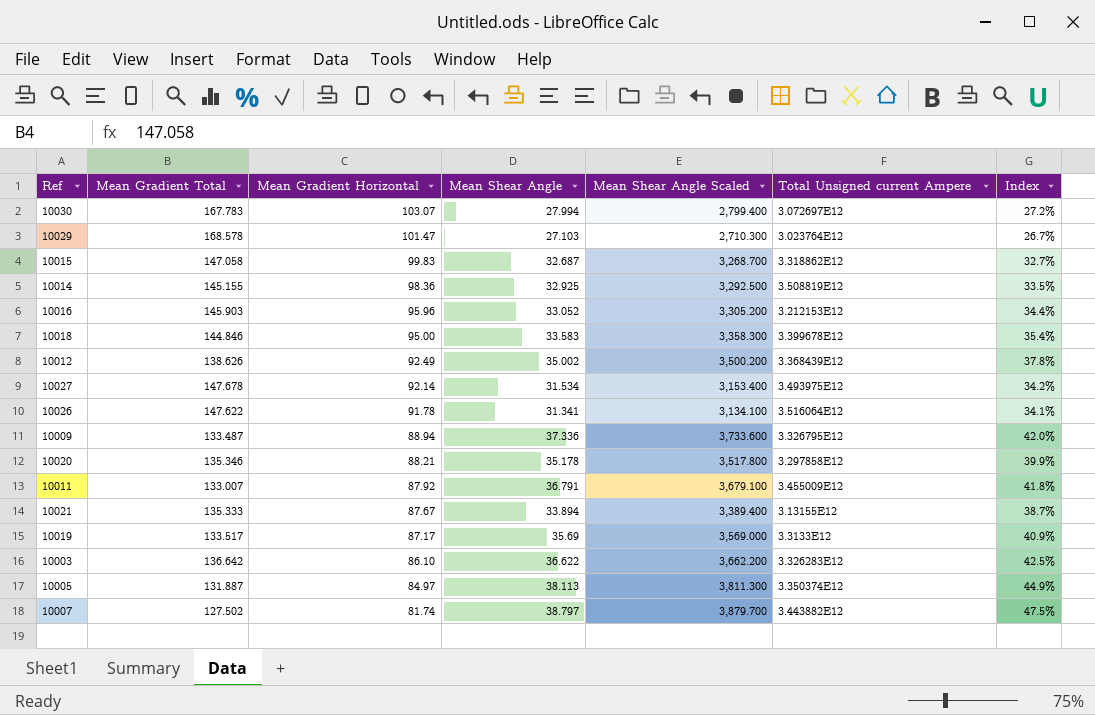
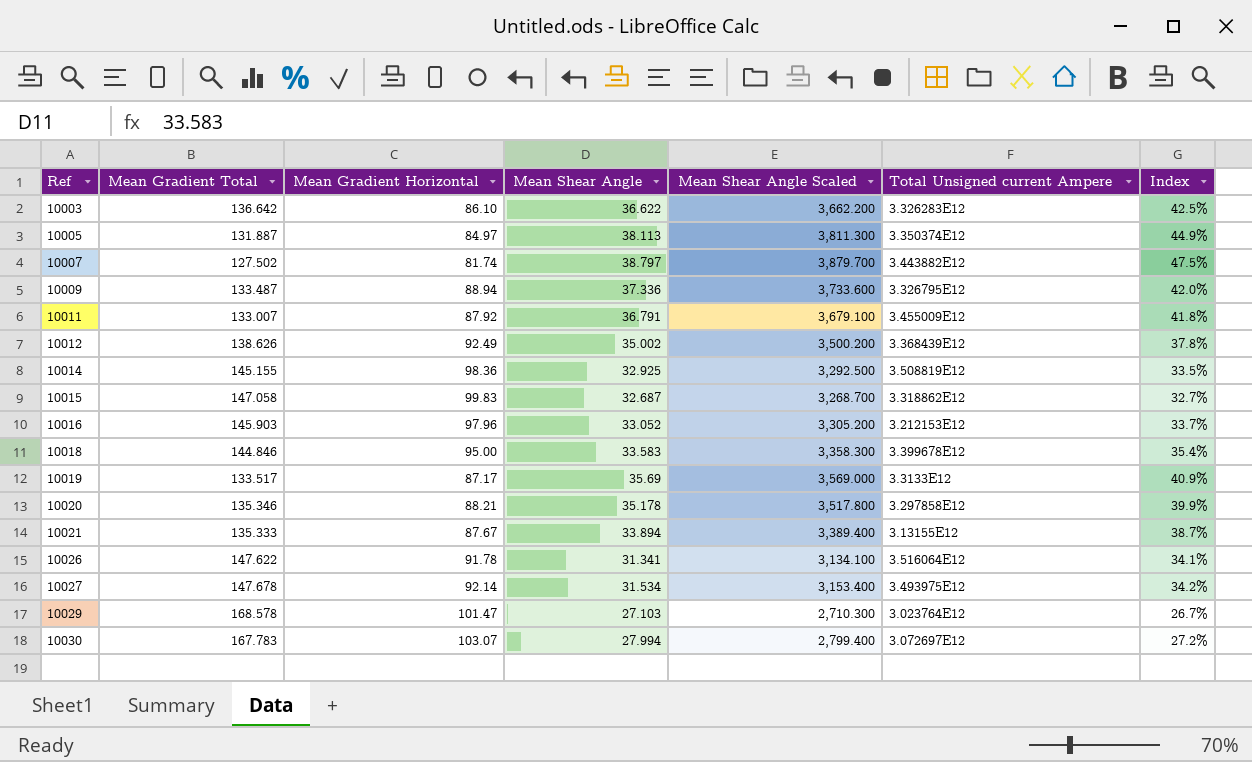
row order: Mean Gradient Horizontal descending -> Ref ascending
10016 | Mean Gradient Horizontal: 95.96 -> 97.96
10016 | Index: 34.4% -> 33.7%

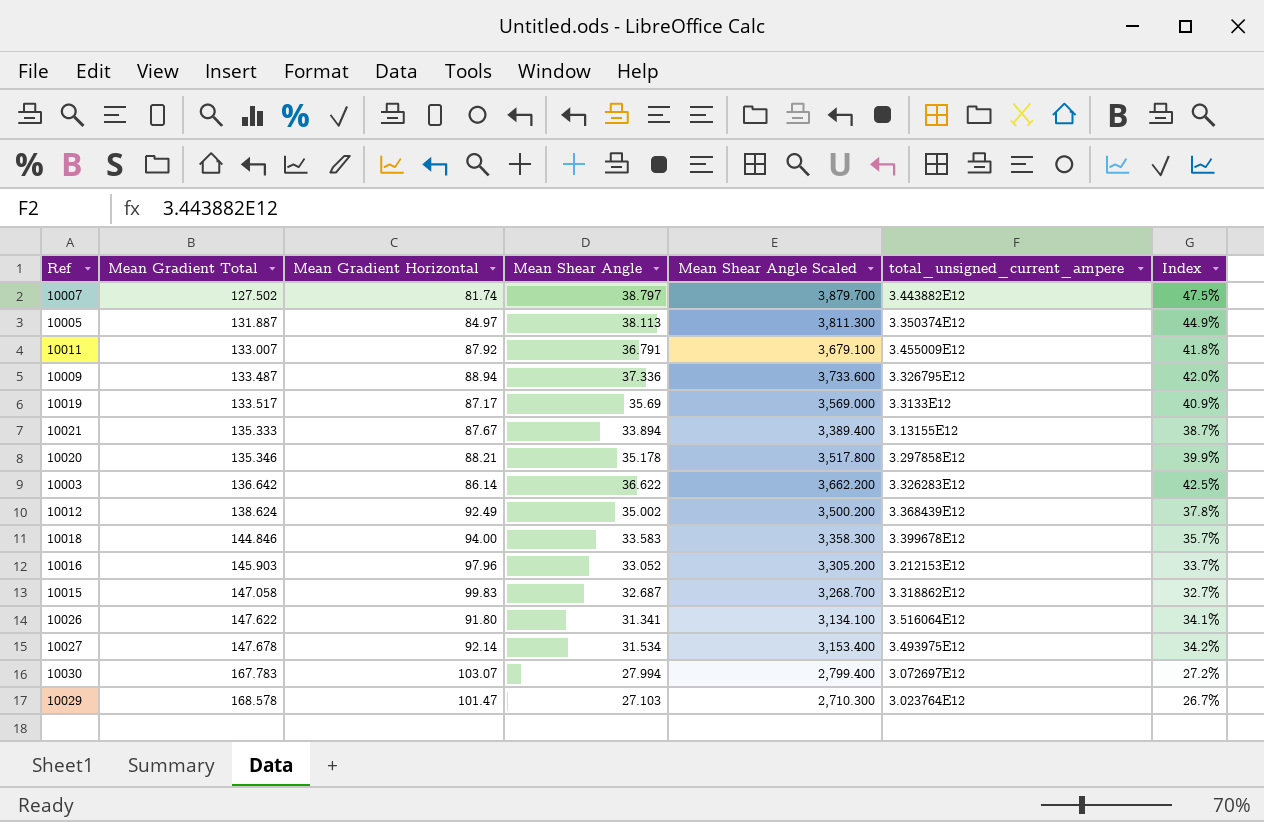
row order: Ref ascending -> Mean Gradient Total ascending
column name: Total Unsigned current Ampere -> total_unsigned_current_ampere
row 10014: 145.155 | 98.36 | 32.925 | 3,292.500 | 3.508819E12 | 33.5% -> none
10003 | Mean Gradient Horizontal: 86.10 -> 86.14
10012 | Mean Gradient Total: 138.626 -> 138.624
10018 | Mean Gradient Horizontal: 95.00 -> 94.00
10018 | Index: 35.4% -> 35.7%
10026 | Mean Gradient Horizontal: 91.78 -> 91.80

